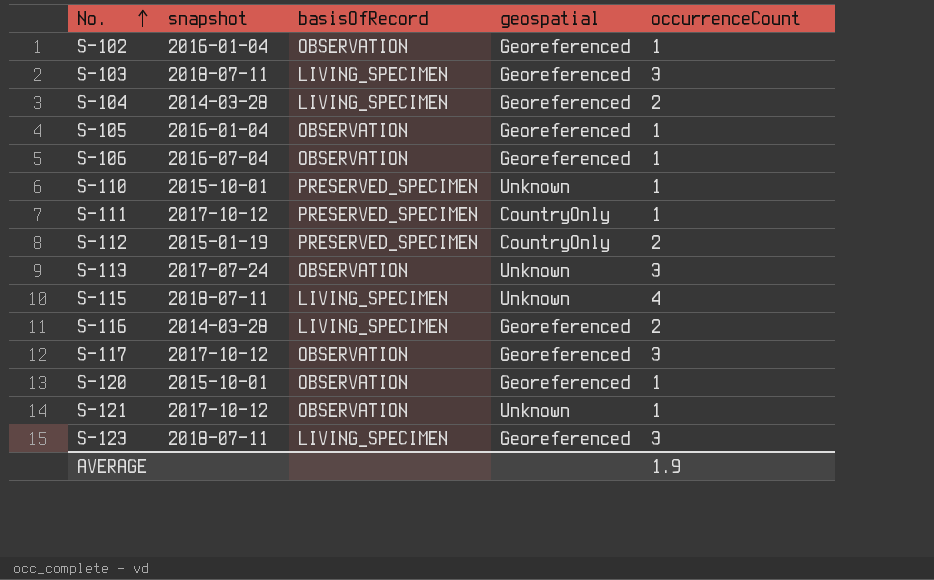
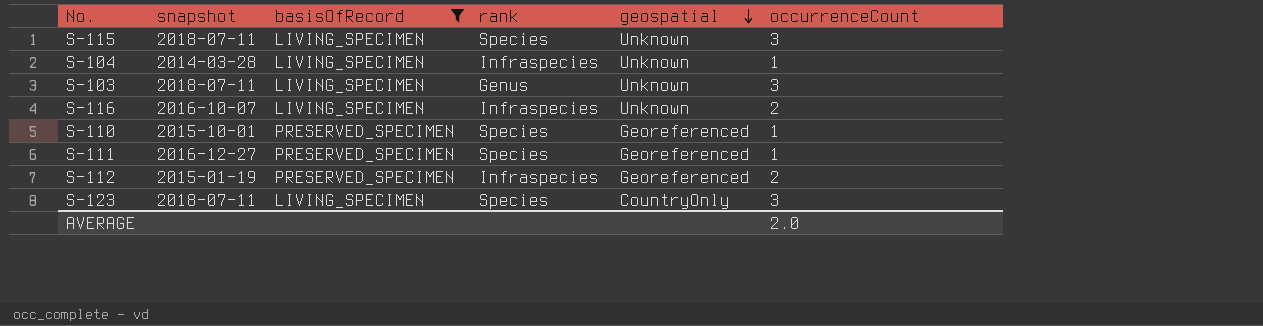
filter: none -> basisOfRecord != OBSERVATION
row order: No. ascending -> geospatial descending
column rank | position: none -> 4
S-115 | occurrenceCount: 4 -> 3
S-104 | geospatial: Georeferenced -> Unknown
S-104 | occurrenceCount: 2 -> 1
S-103 | geospatial: Georeferenced -> Unknown
S-116 | snapshot: 2014-03-28 -> 2016-10-07
S-116 | geospatial: Georeferenced -> Unknown
S-110 | geospatial: Unknown -> Georeferenced
S-111 | snapshot: 2017-10-12 -> 2016-12-27
S-111 | geospatial: CountryOnly -> Georeferenced
S-112 | geospatial: CountryOnly -> Georeferenced
S-123 | geospatial: Georeferenced -> CountryOnly
AVERAGE | occurrenceCount: 1.9 -> 2.0

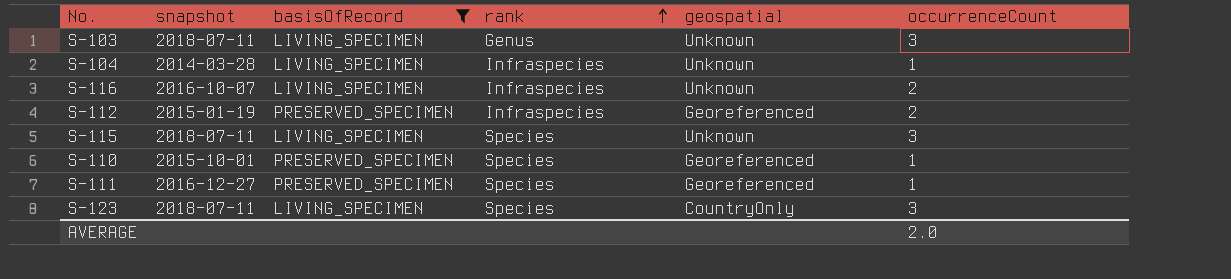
row order: geospatial descending -> rank ascending

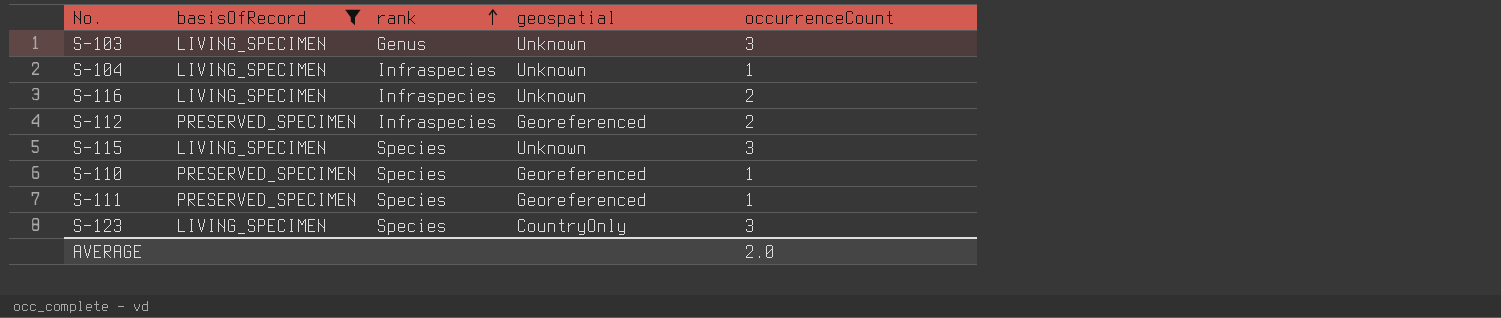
column snapshot | position: 2 -> none

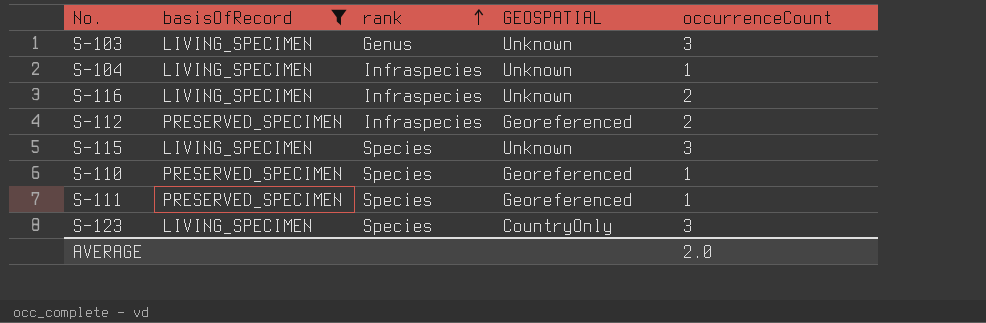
column name: geospatial -> GEOSPATIAL

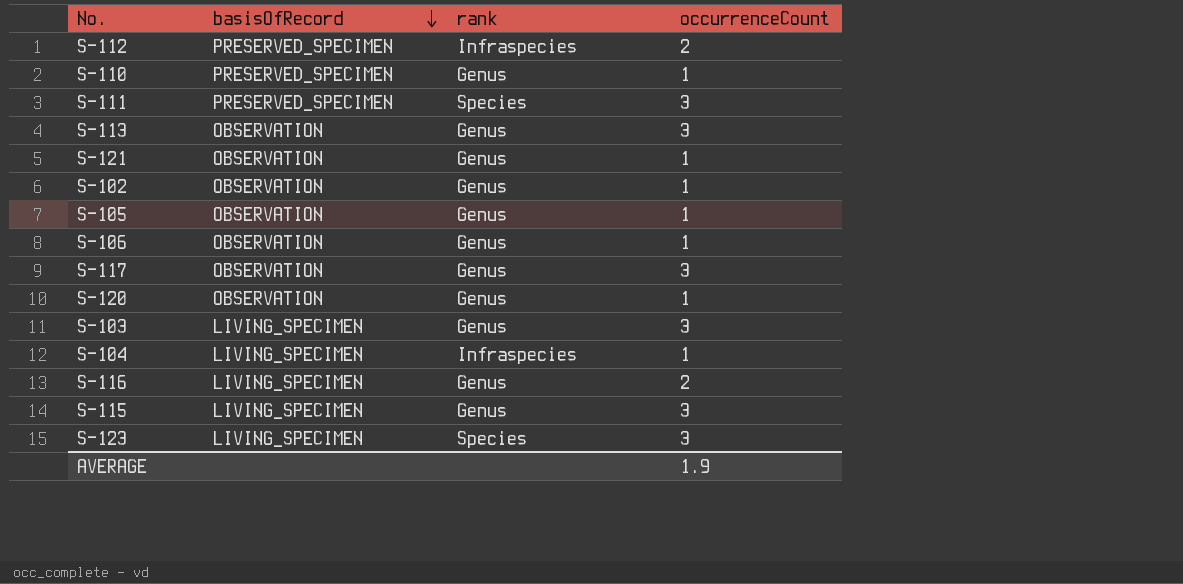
filter: basisOfRecord != OBSERVATION -> none
row order: rank ascending -> basisOfRecord descending
column GEOSPATIAL | position: 4 -> none
S-110 | rank: Species -> Genus
S-111 | occurrenceCount: 1 -> 3
S-116 | rank: Infraspecies -> Genus
S-115 | rank: Species -> Genus
AVERAGE | occurrenceCount: 2.0 -> 1.9

